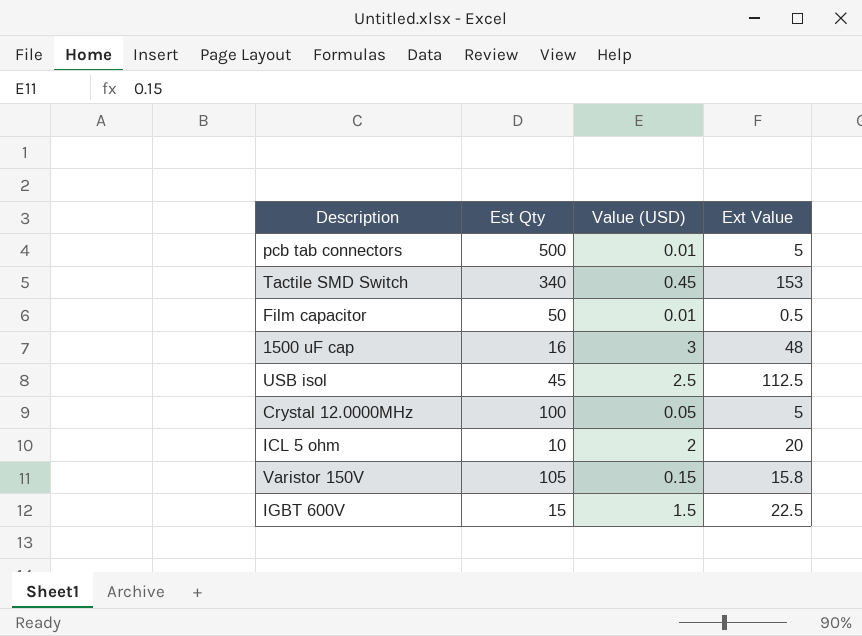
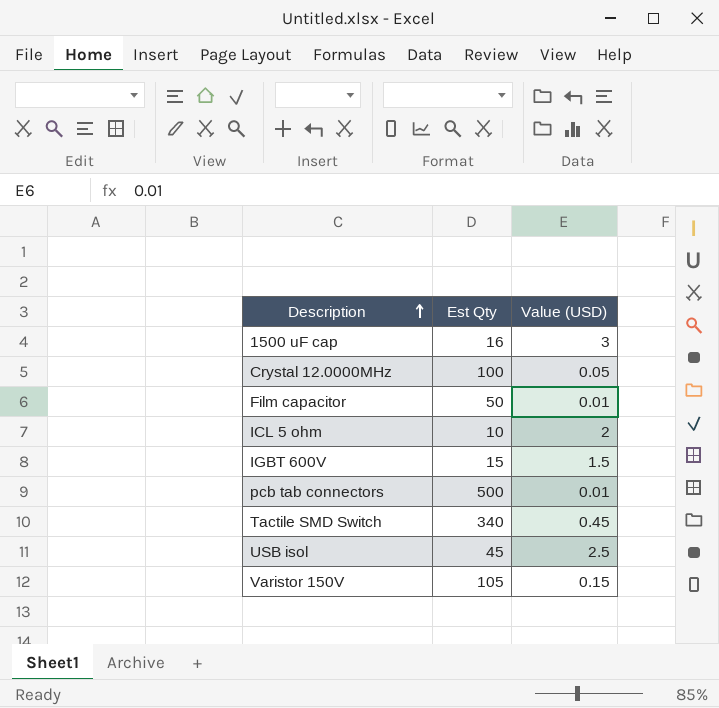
row order: none -> Description ascending
column Ext Value | formula: [Est Qty] * [Value (USD)] -> none

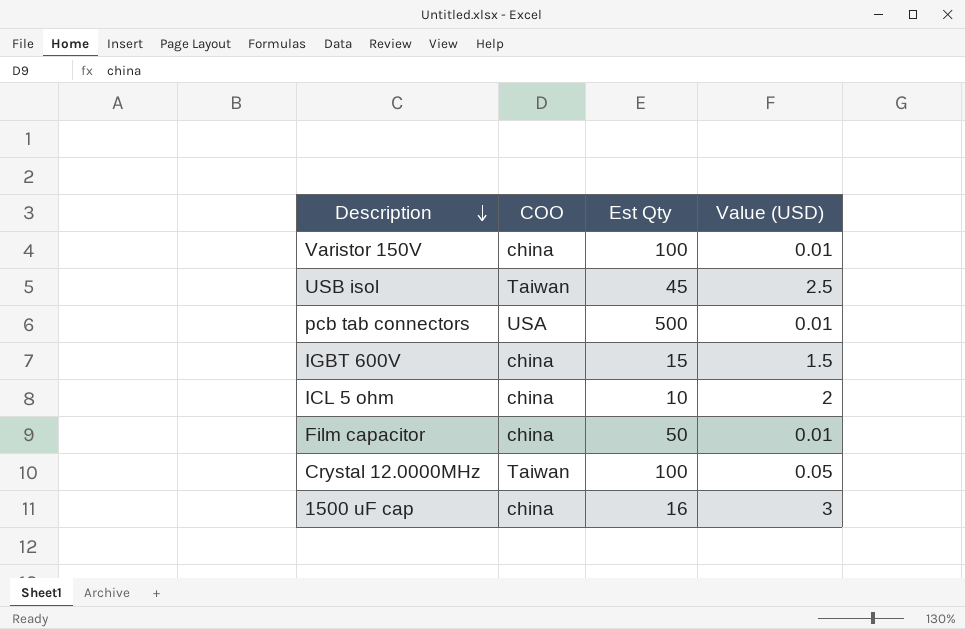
row order: Description ascending -> Description descending
column COO | position: none -> 2
row Tactile SMD Switch: 340 | 0.45 -> none
Varistor 150V | Est Qty: 105 -> 100
Varistor 150V | Value (USD): 0.15 -> 0.01

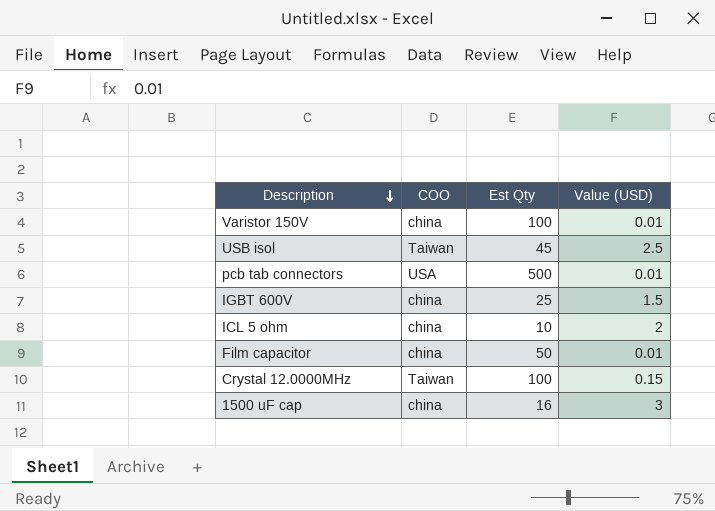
IGBT 600V | Est Qty: 15 -> 25
Crystal 12.0000MHz | Value (USD): 0.05 -> 0.15

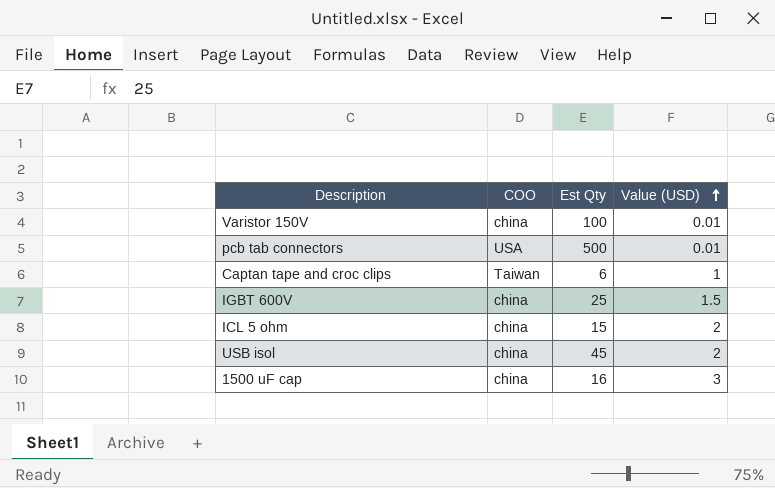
row order: Description descending -> Value (USD) ascending
row Film capacitor: china | 50 | 0.01 -> none
row Crystal 12.0000MHz: Taiwan | 100 | 0.15 -> none
row Captan tape and croc clips: none -> Taiwan | 6 | 1
ICL 5 ohm | Est Qty: 10 -> 15
USB isol | COO: Taiwan -> china
USB isol | Value (USD): 2.5 -> 2

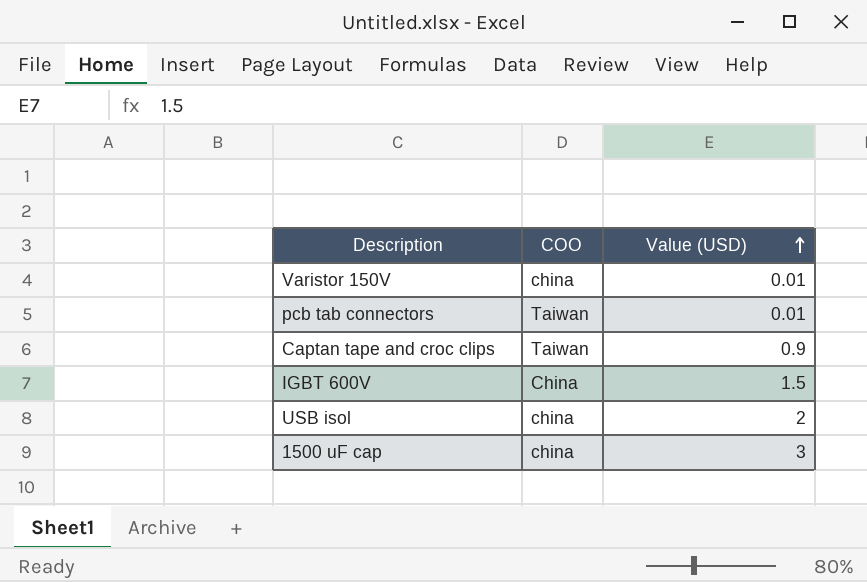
column Est Qty | position: 3 -> none
row ICL 5 ohm: china | 15 | 2 -> none
pcb tab connectors | COO: USA -> Taiwan
Captan tape and croc clips | Value (USD): 1 -> 0.9
IGBT 600V | COO: china -> China

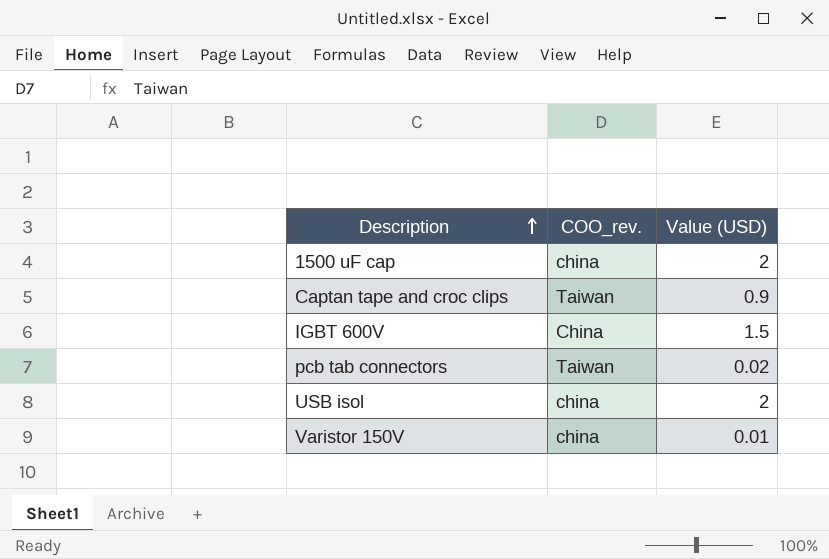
row order: Value (USD) ascending -> Description ascending
column name: COO -> COO_rev.
1500 uF cap | Value (USD): 3 -> 2
pcb tab connectors | Value (USD): 0.01 -> 0.02

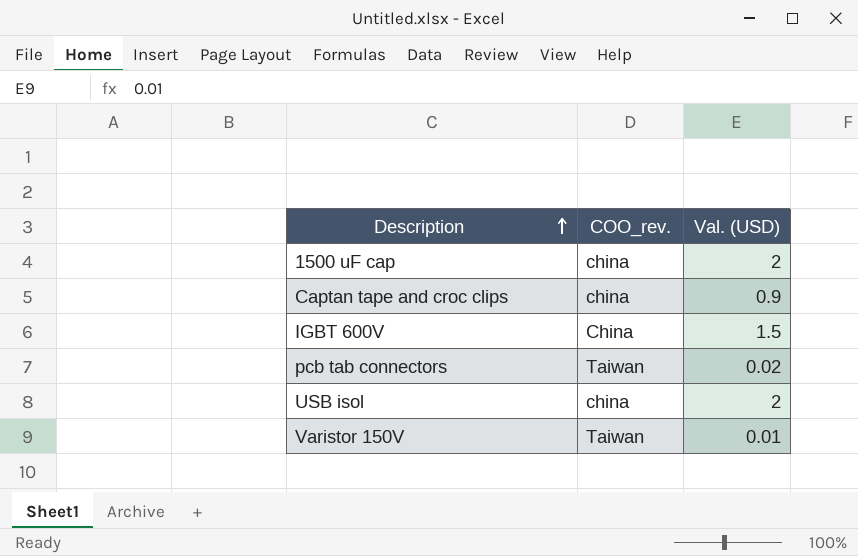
column name: Value (USD) -> Val. (USD)
Captan tape and croc clips | COO_rev.: Taiwan -> china
Varistor 150V | COO_rev.: china -> Taiwan

